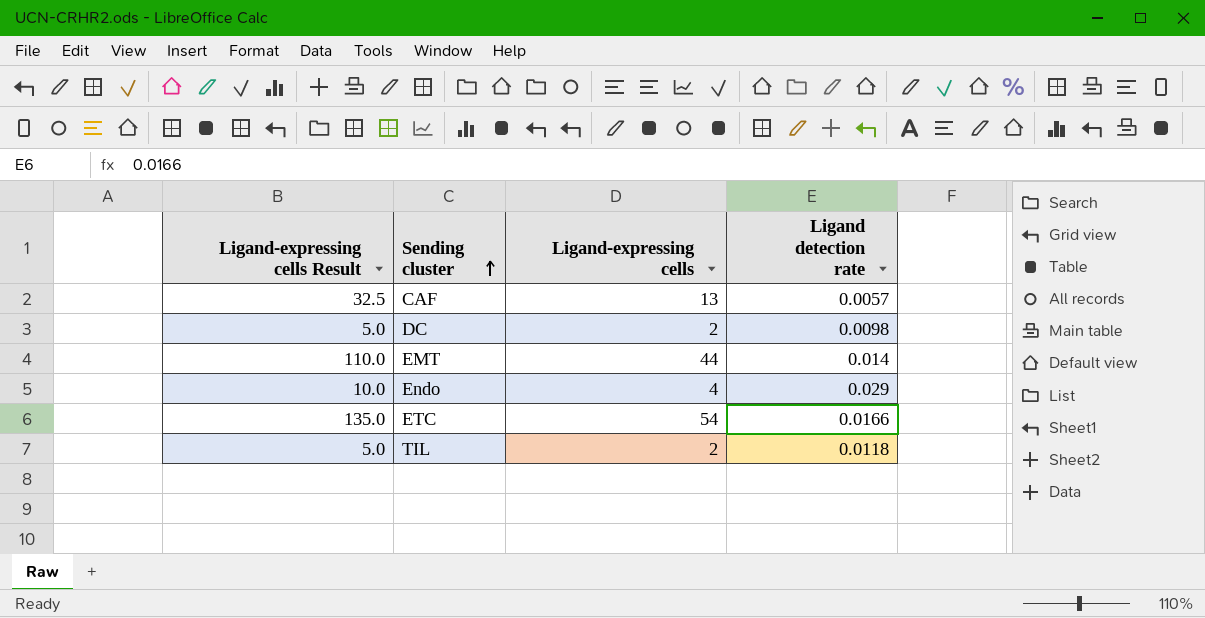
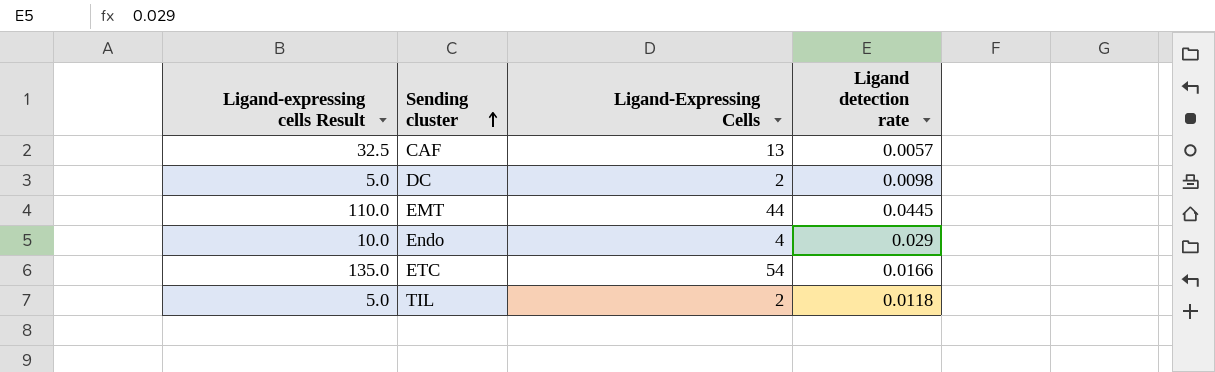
column name: Ligand-expressing cells -> Ligand-Expressing Cells
EMT | Ligand detection rate: 0.014 -> 0.0445

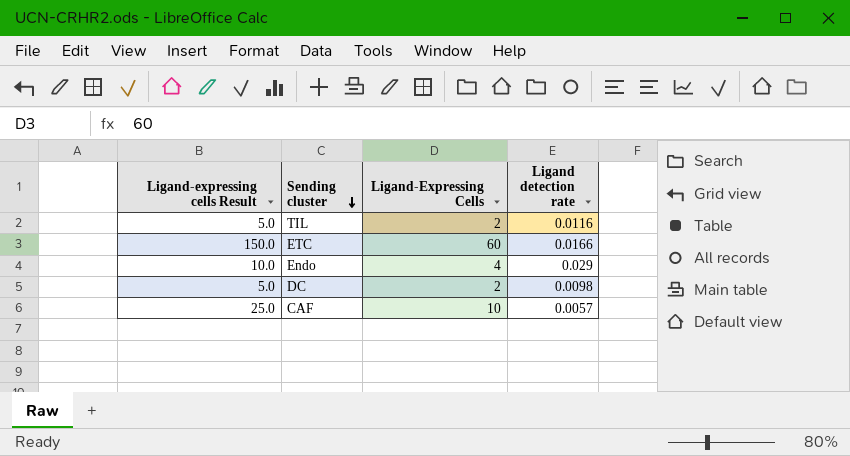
row order: Sending cluster ascending -> Sending cluster descending
row EMT: 110.0 | 44 | 0.0445 -> none
TIL | Ligand detection rate: 0.0118 -> 0.0116
ETC | Ligand-expressing cells Result: 135.0 -> 150.0
ETC | Ligand-Expressing Cells: 54 -> 60
CAF | Ligand-expressing cells Result: 32.5 -> 25.0
CAF | Ligand-Expressing Cells: 13 -> 10

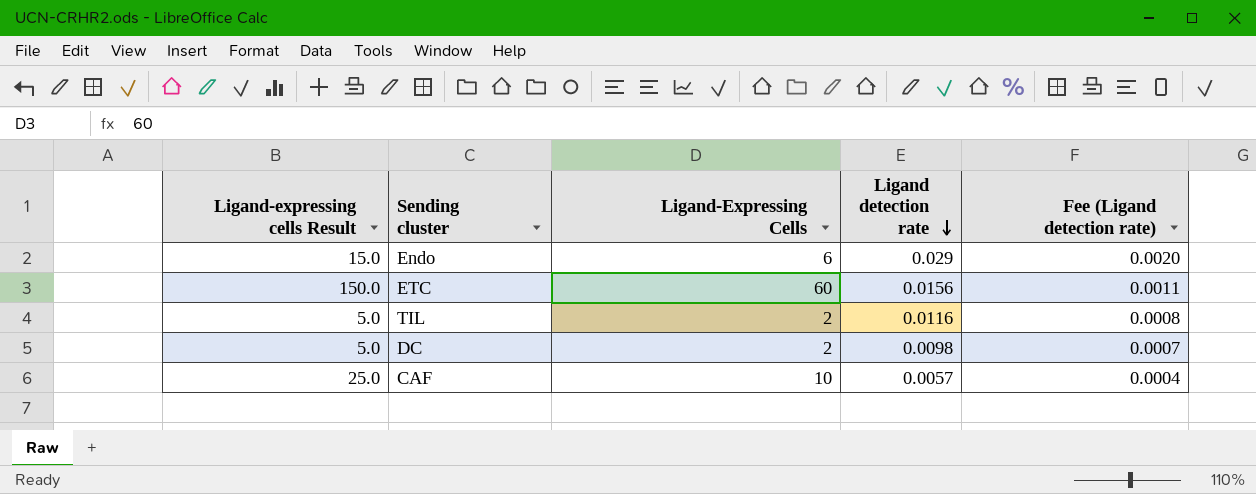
row order: Sending cluster descending -> Ligand detection rate descending
column Fee (Ligand detection rate) | formula: none -> [Ligand detection rate] * 0.07
Endo | Ligand-expressing cells Result: 10.0 -> 15.0
Endo | Ligand-Expressing Cells: 4 -> 6
ETC | Ligand detection rate: 0.0166 -> 0.0156

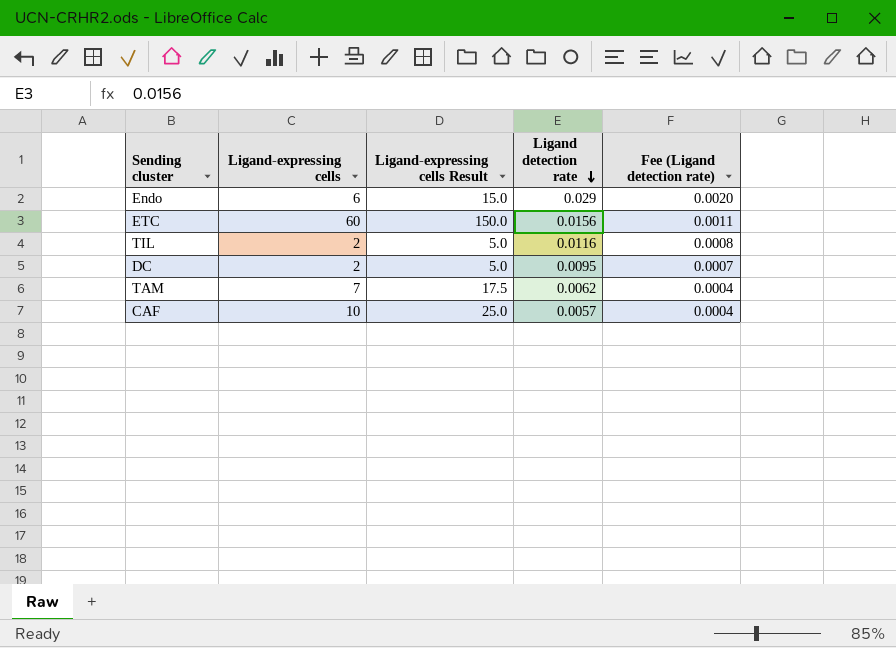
column name: Ligand-Expressing Cells -> Ligand-expressing cells
column Ligand-expressing cells Result | position: 1 -> 3
DC | Ligand detection rate: 0.0098 -> 0.0095
row TAM: none -> 7 | 17.5 | 0.0062 | 0.0004

